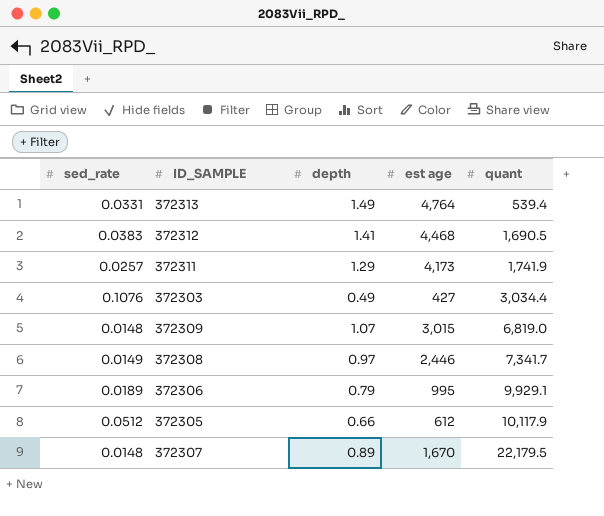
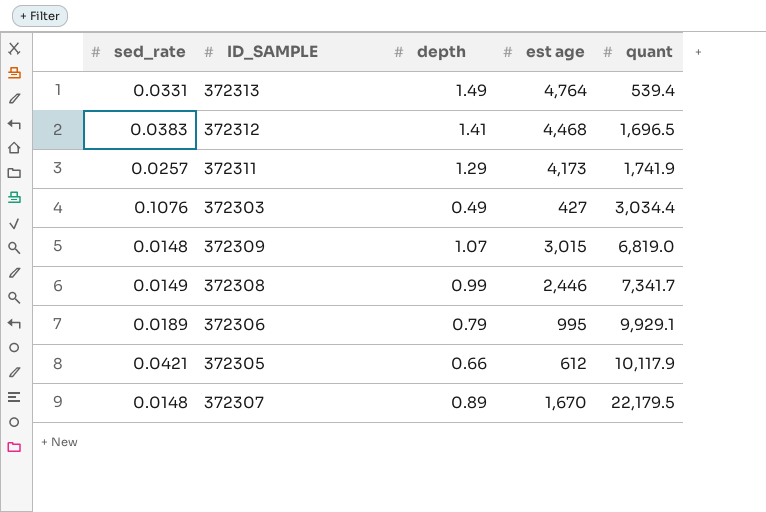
372312 | quant: 1,690.5 -> 1,696.5
372308 | depth: 0.97 -> 0.99
372305 | sed_rate: 0.0512 -> 0.0421

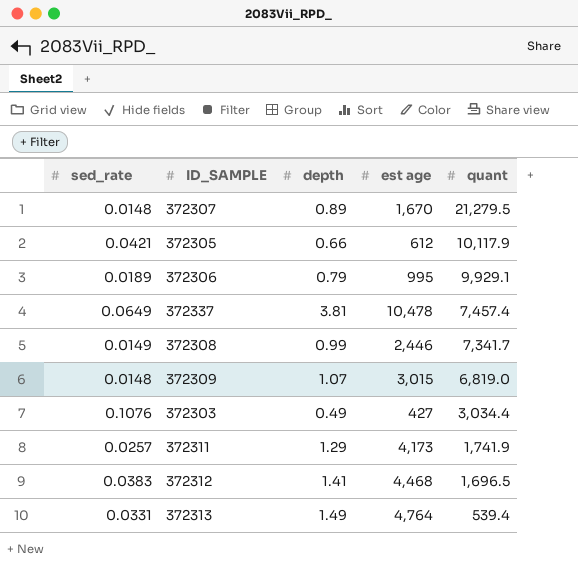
row order: quant ascending -> quant descending
372307 | quant: 22,179.5 -> 21,279.5
row 372337: none -> 0.0649 | 3.81 | 10,478 | 7,457.4

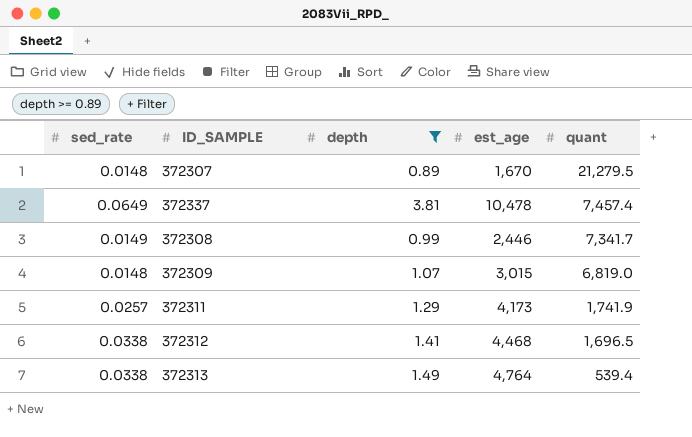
filter: none -> depth >= 0.89
column name: est age -> est_age
372312 | sed_rate: 0.0383 -> 0.0338
372313 | sed_rate: 0.0331 -> 0.0338

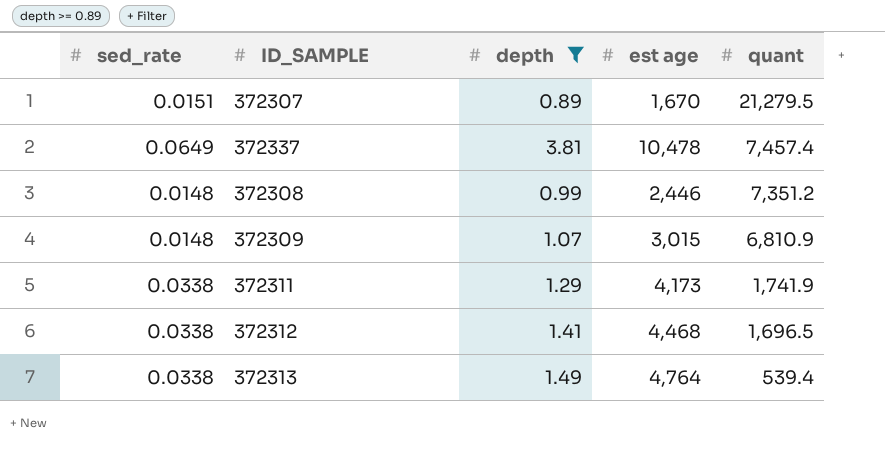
column name: est_age -> est age
372307 | sed_rate: 0.0148 -> 0.0151
372308 | sed_rate: 0.0149 -> 0.0148
372308 | quant: 7,341.7 -> 7,351.2
372309 | quant: 6,819.0 -> 6,810.9
372311 | sed_rate: 0.0257 -> 0.0338

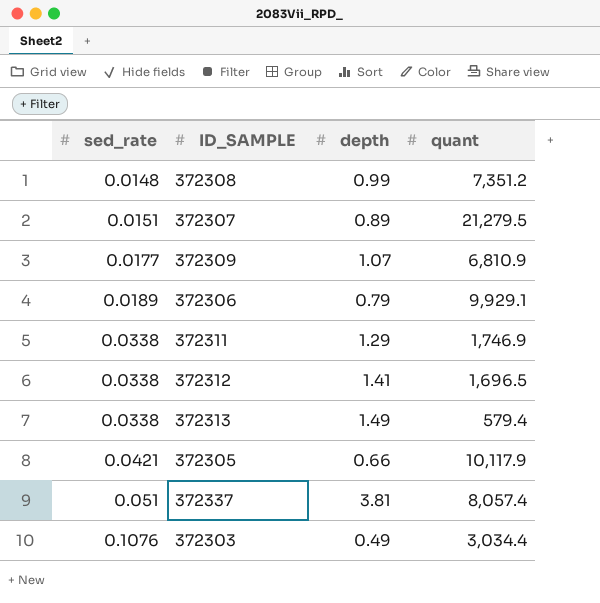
filter: depth >= 0.89 -> none
row order: quant descending -> sed_rate ascending
column est age | position: 4 -> none
372309 | sed_rate: 0.0148 -> 0.0177
372311 | quant: 1,741.9 -> 1,746.9
372313 | quant: 539.4 -> 579.4
372337 | sed_rate: 0.0649 -> 0.051
372337 | quant: 7,457.4 -> 8,057.4

